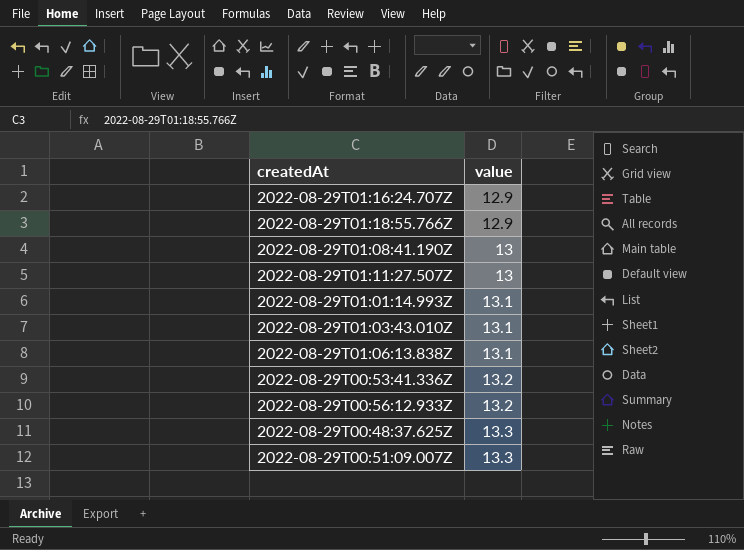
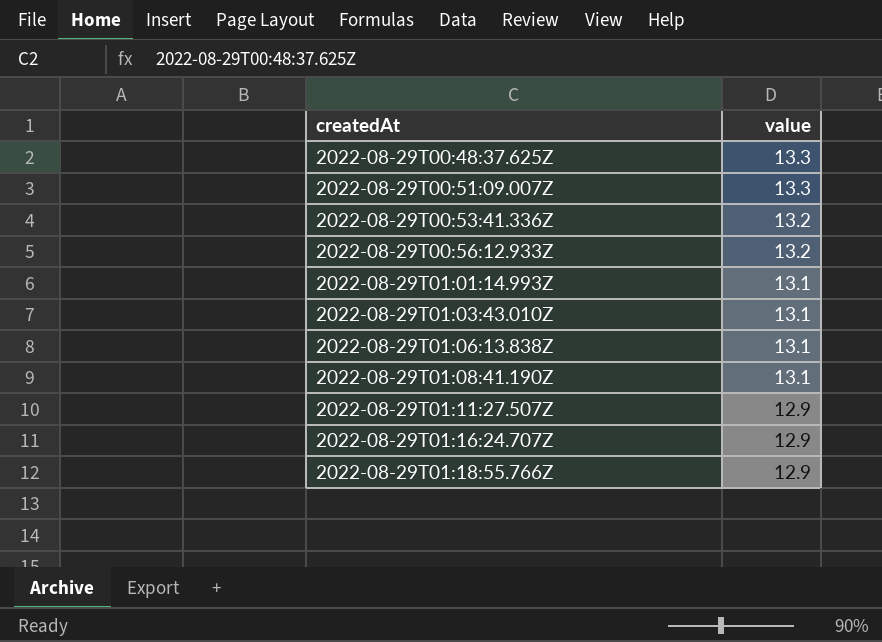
row order: value ascending -> createdAt ascending
2022-08-29T01:08:41.190Z | value: 13 -> 13.1
2022-08-29T01:11:27.507Z | value: 13 -> 12.9

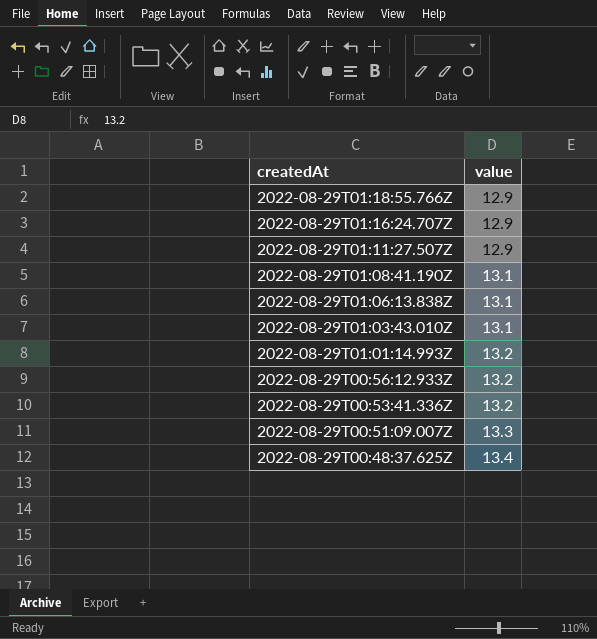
row order: createdAt ascending -> createdAt descending
2022-08-29T01:01:14.993Z | value: 13.1 -> 13.2
2022-08-29T00:48:37.625Z | value: 13.3 -> 13.4

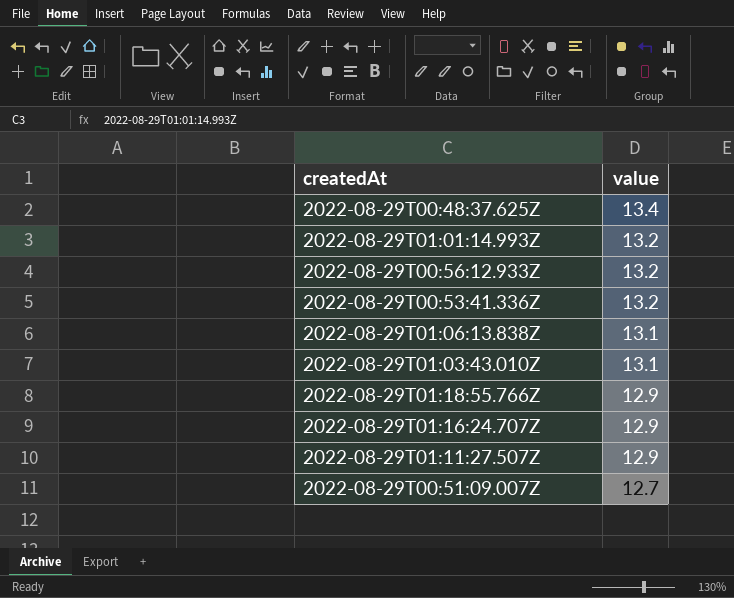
row order: createdAt descending -> value descending
row 2022-08-29T01:08:41.190Z: 13.1 -> none
2022-08-29T00:51:09.007Z | value: 13.3 -> 12.7

